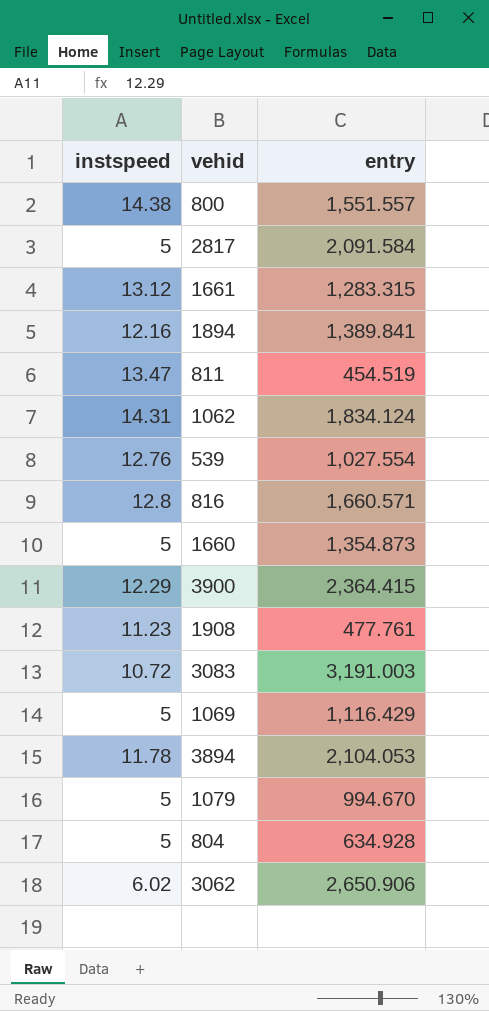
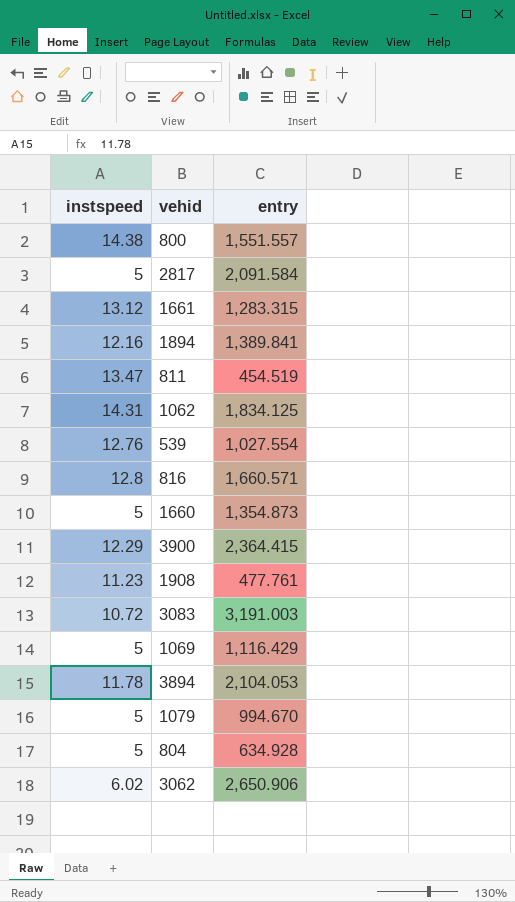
1062 | entry: 1,834.124 -> 1,834.125

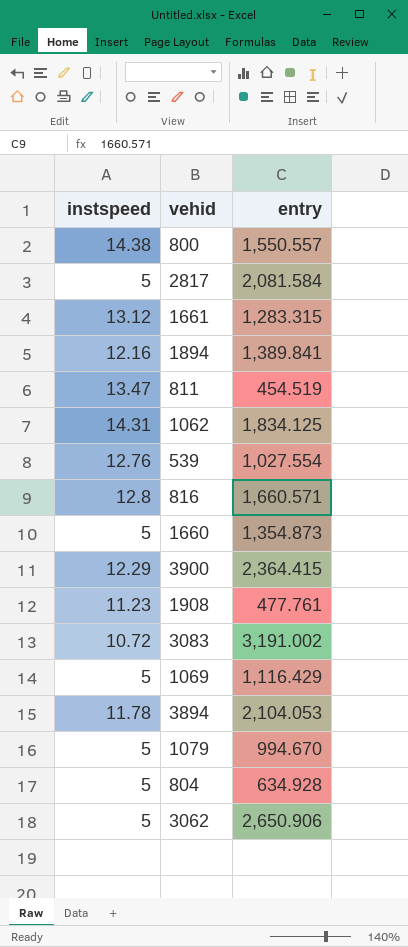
800 | entry: 1,551.557 -> 1,550.557
2817 | entry: 2,091.584 -> 2,081.584
3083 | entry: 3,191.003 -> 3,191.002
3062 | instspeed: 6.02 -> 5

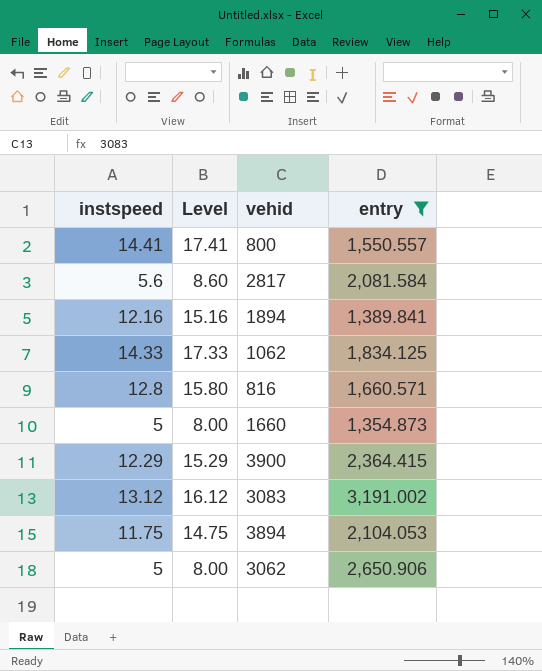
filter: none -> entry >= 1,354.873
column Level | formula: none -> [instspeed] + 3
800 | instspeed: 14.38 -> 14.41
2817 | instspeed: 5 -> 5.6
1062 | instspeed: 14.31 -> 14.33
3083 | instspeed: 10.72 -> 13.12
3894 | instspeed: 11.78 -> 11.75

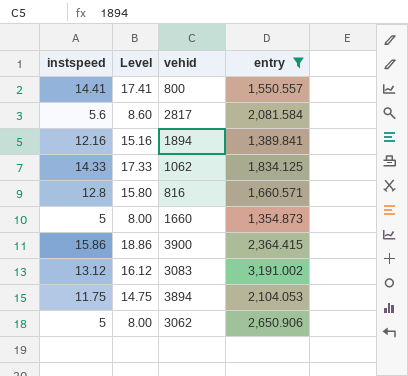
3900 | instspeed: 12.29 -> 15.86
3900 | Level: 15.29 -> 18.86

